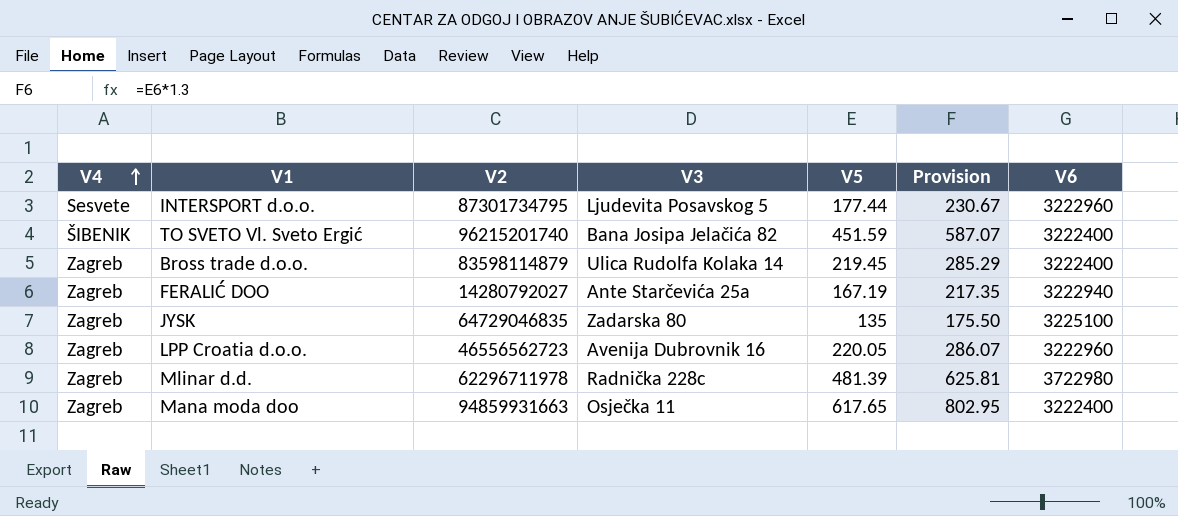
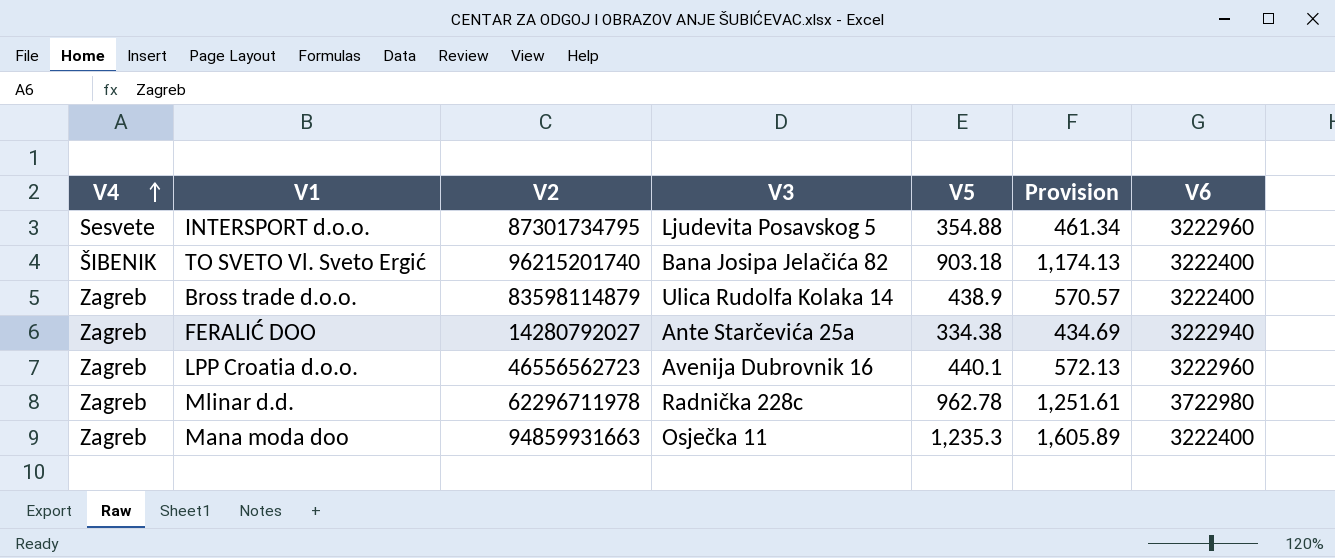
row JYSK: Zagreb | 64729046835 | Zadarska 80 | 135 | 175.50 | 3225100 -> none
INTERSPORT d.o.o. | V5: 177.44 -> 354.88
INTERSPORT d.o.o. | Provision: 230.67 -> 461.34
TO SVETO Vl. Sveto Ergić | V5: 451.59 -> 903.18
TO SVETO Vl. Sveto Ergić | Provision: 587.07 -> 1,174.13
Bross trade d.o.o. | V5: 219.45 -> 438.9
Bross trade d.o.o. | Provision: 285.29 -> 570.57
FERALIĆ DOO | V5: 167.19 -> 334.38
FERALIĆ DOO | Provision: 217.35 -> 434.69
LPP Croatia d.o.o. | V5: 220.05 -> 440.1
LPP Croatia d.o.o. | Provision: 286.07 -> 572.13
Mlinar d.d. | V5: 481.39 -> 962.78
Mlinar d.d. | Provision: 625.81 -> 1,251.61
Mana moda doo | V5: 617.65 -> 1,235.3
Mana moda doo | Provision: 802.95 -> 1,605.89

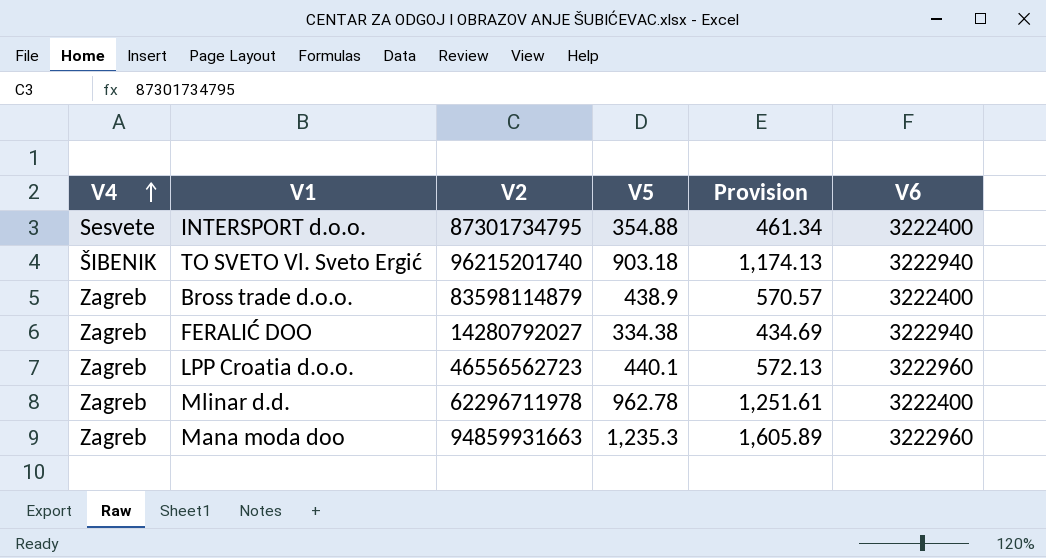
column V3 | position: 4 -> none
INTERSPORT d.o.o. | V6: 3222960 -> 3222400
TO SVETO Vl. Sveto Ergić | V6: 3222400 -> 3222940
Mlinar d.d. | V6: 3722980 -> 3222400
Mana moda doo | V6: 3222400 -> 3222960

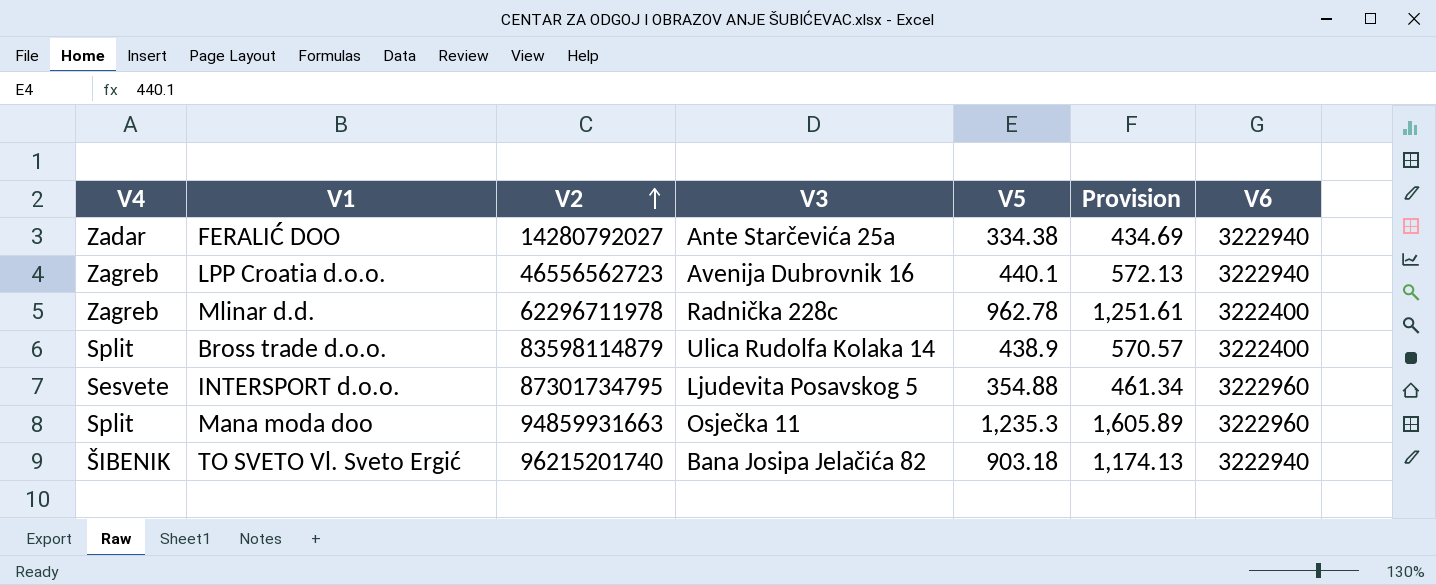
row order: V4 ascending -> V2 ascending
column V3 | position: none -> 4
FERALIĆ DOO | V4: Zagreb -> Zadar
LPP Croatia d.o.o. | V6: 3222960 -> 3222940
Bross trade d.o.o. | V4: Zagreb -> Split
INTERSPORT d.o.o. | V6: 3222400 -> 3222960
Mana moda doo | V4: Zagreb -> Split

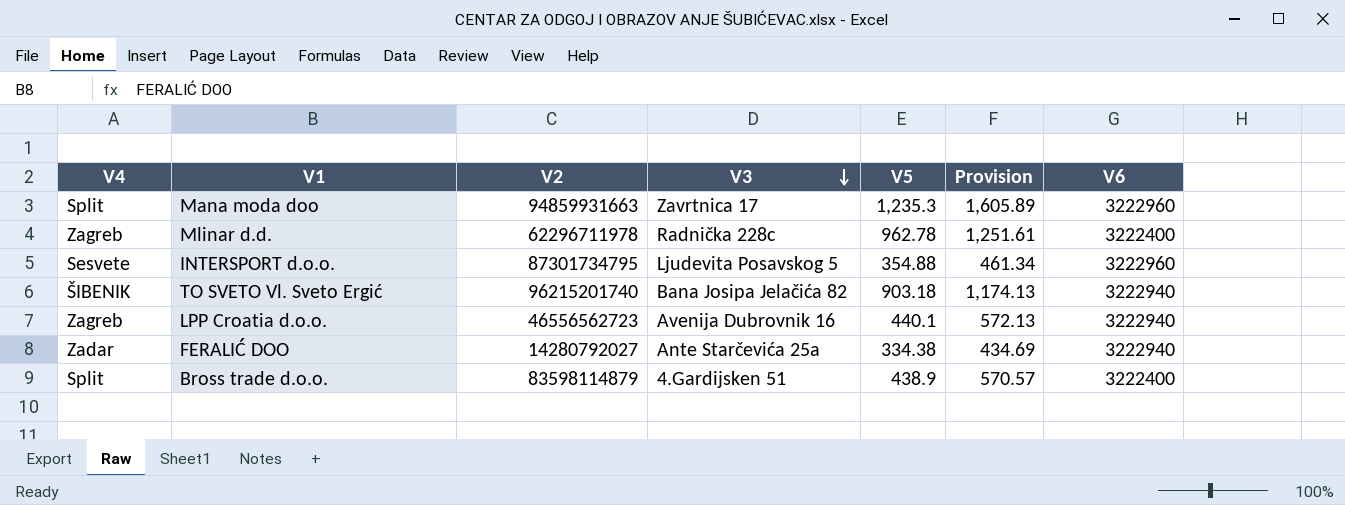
row order: V2 ascending -> V3 descending
Mana moda doo | V3: Osječka 11 -> Zavrtnica 17
Bross trade d.o.o. | V3: Ulica Rudolfa Kolaka 14 -> 4.Gardijsken 51

